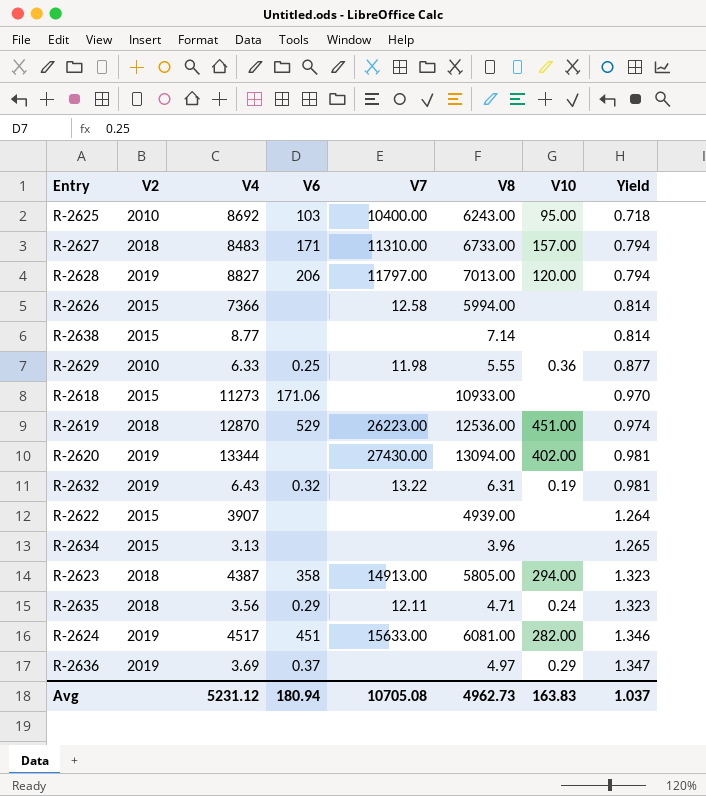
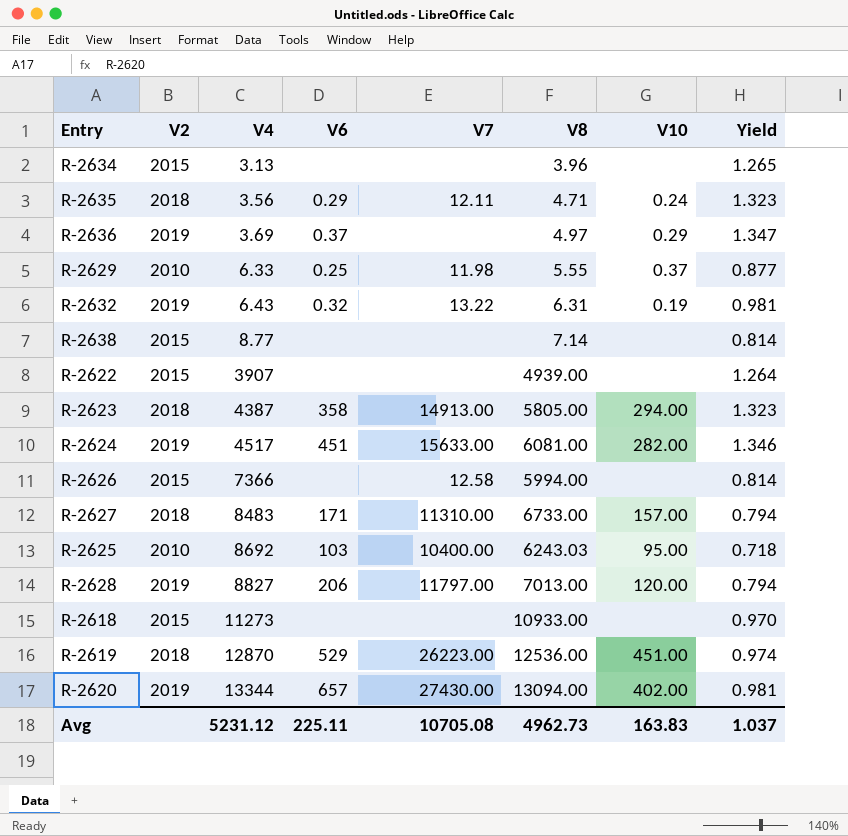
row order: Yield ascending -> V4 ascending
R-2629 | V10: 0.36 -> 0.37
R-2625 | V8: 6243.00 -> 6243.03
R-2618 | V6: 171.06 -> none
R-2620 | V6: none -> 657
Avg | V6: 180.94 -> 225.11

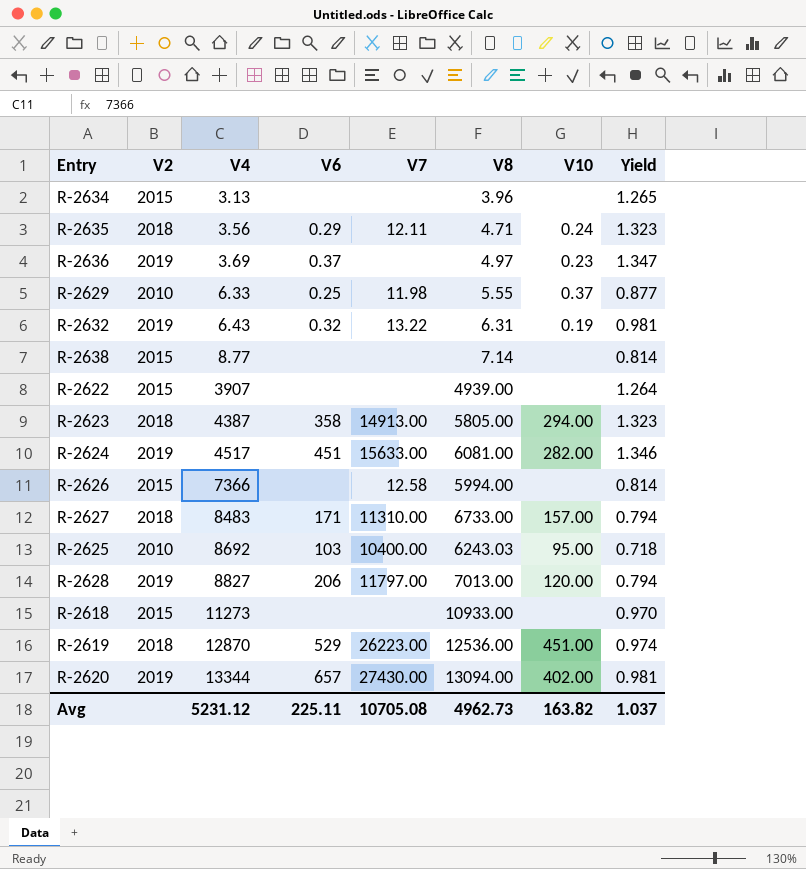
R-2636 | V10: 0.29 -> 0.23
Avg | V10: 163.83 -> 163.82

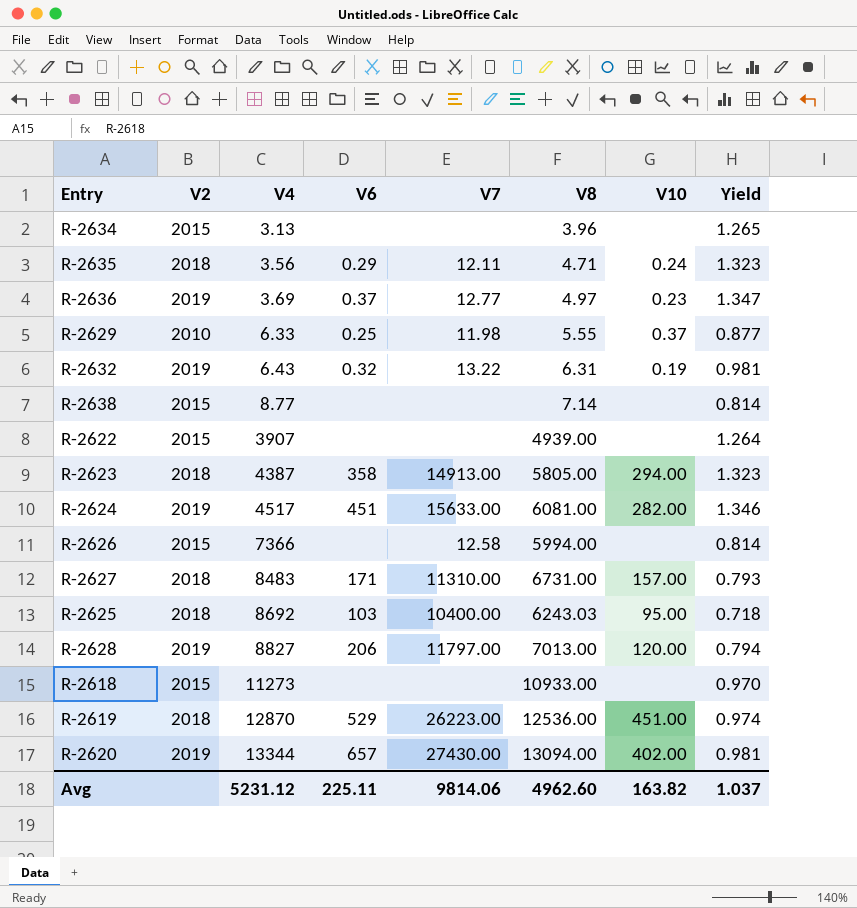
R-2636 | V7: none -> 12.77
R-2627 | V8: 6733.00 -> 6731.00
R-2627 | Yield: 0.794 -> 0.793
R-2625 | V2: 2010 -> 2018
Avg | V7: 10705.08 -> 9814.06
Avg | V8: 4962.73 -> 4962.60

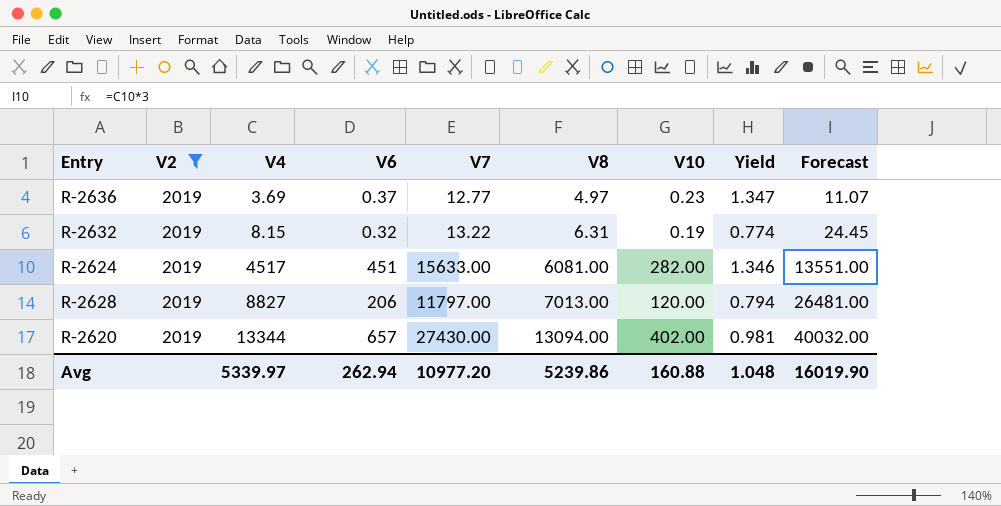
filter: none -> V2 = 2019
column Forecast | formula: none -> [V4] * 3
R-2632 | V4: 6.43 -> 8.15
R-2632 | Yield: 0.981 -> 0.774
Avg | V4: 5231.12 -> 5339.97
Avg | V6: 225.11 -> 262.94
Avg | V7: 9814.06 -> 10977.20
Avg | V8: 4962.60 -> 5239.86
Avg | V10: 163.82 -> 160.88
Avg | Yield: 1.037 -> 1.048

